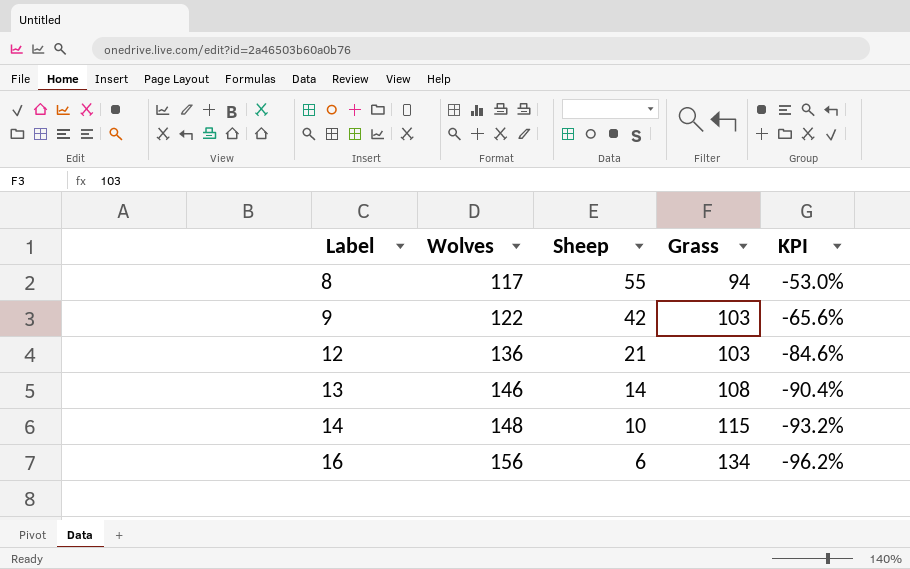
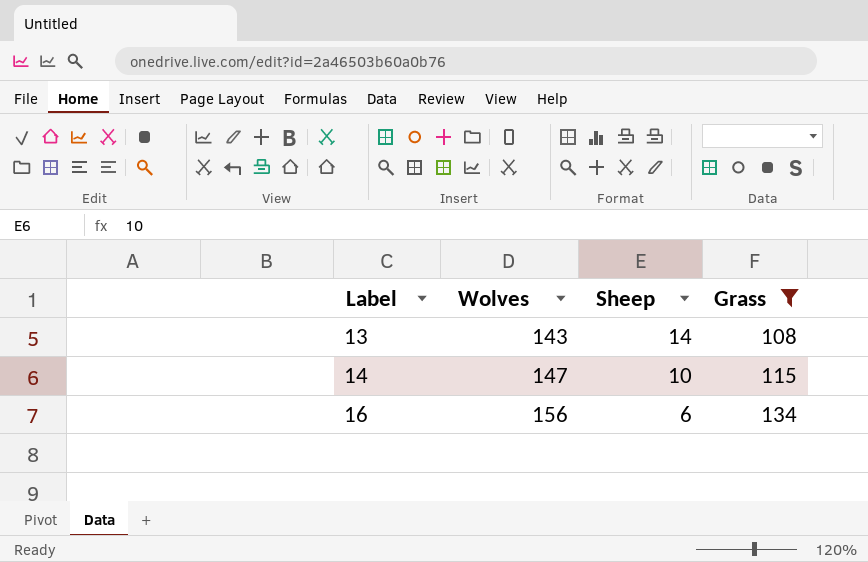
filter: none -> Grass >= 108
column KPI | formula: ([Sheep] - [Wolves]) / [Wolves] -> none
13 | Wolves: 146 -> 143
14 | Wolves: 148 -> 147

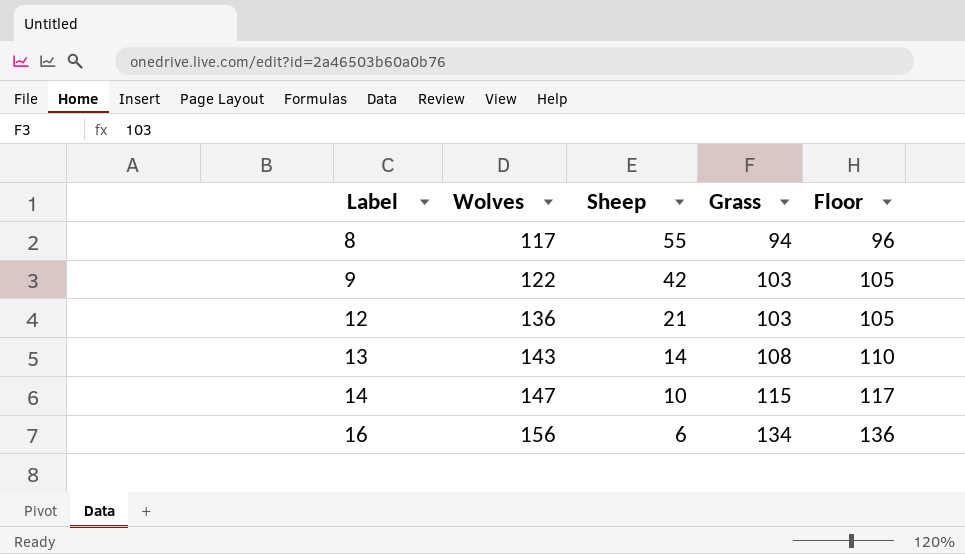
filter: Grass >= 108 -> none
column Floor | formula: none -> [Grass] + 2

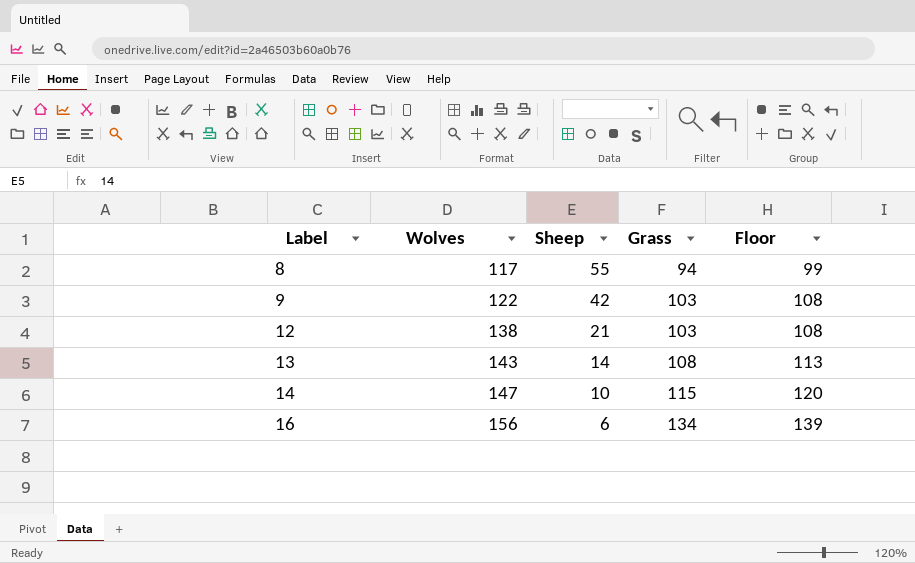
column Floor | formula: [Grass] + 2 -> [Grass] + 5
12 | Wolves: 136 -> 138

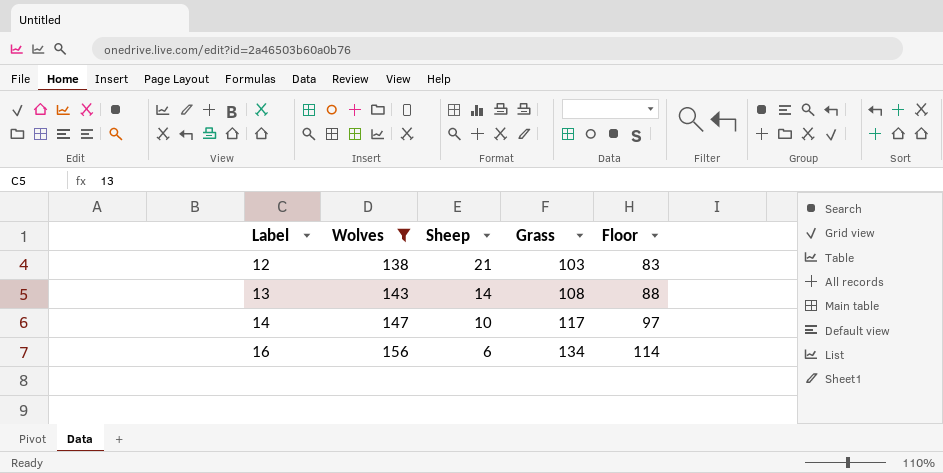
filter: none -> Wolves >= 138
column Floor | formula: [Grass] + 5 -> [Grass] - 20
14 | Grass: 115 -> 117

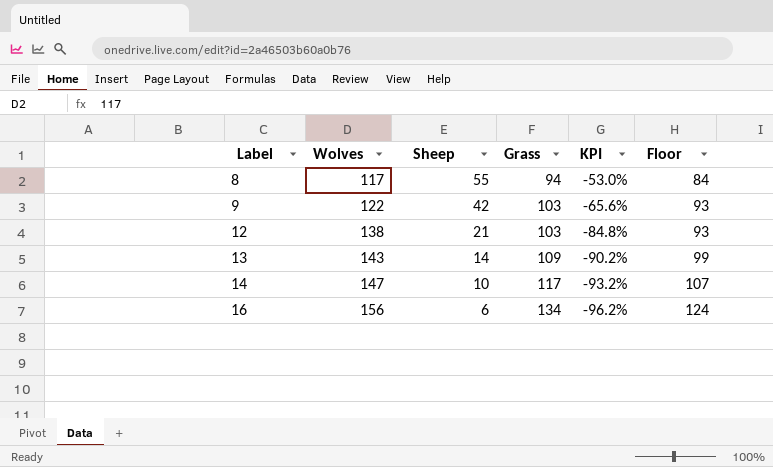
filter: Wolves >= 138 -> none
column KPI | formula: none -> ([Sheep] - [Wolves]) / [Wolves]
column Floor | formula: [Grass] - 20 -> [Grass] - 10
13 | Grass: 108 -> 109

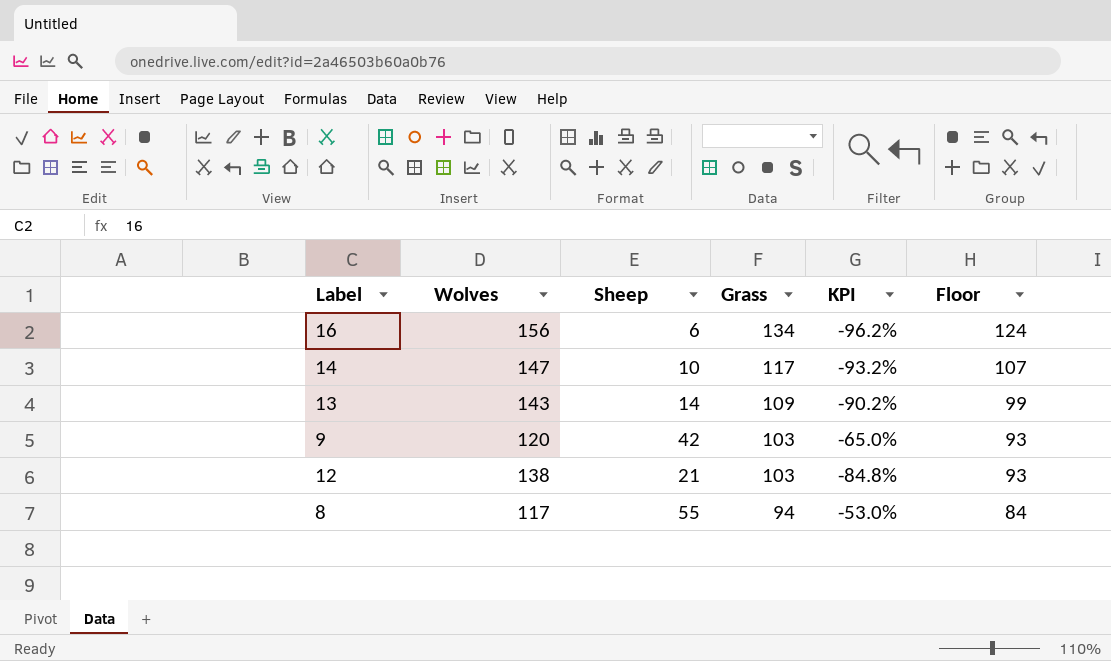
row order: Label ascending -> Grass descending
9 | Wolves: 122 -> 120
9 | KPI: -65.6% -> -65.0%

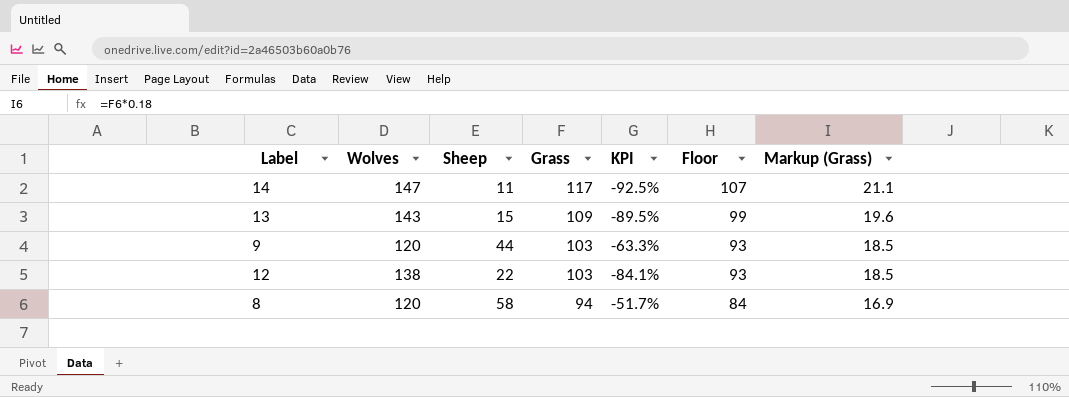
column Markup (Grass) | formula: none -> [Grass] * 0.18
row 16: 156 | 6 | 134 | -96.2% | 124 -> none
14 | Sheep: 10 -> 11
14 | KPI: -93.2% -> -92.5%
13 | Sheep: 14 -> 15
13 | KPI: -90.2% -> -89.5%
9 | Sheep: 42 -> 44
9 | KPI: -65.0% -> -63.3%
12 | Sheep: 21 -> 22
12 | KPI: -84.8% -> -84.1%
8 | Wolves: 117 -> 120
8 | Sheep: 55 -> 58
8 | KPI: -53.0% -> -51.7%

